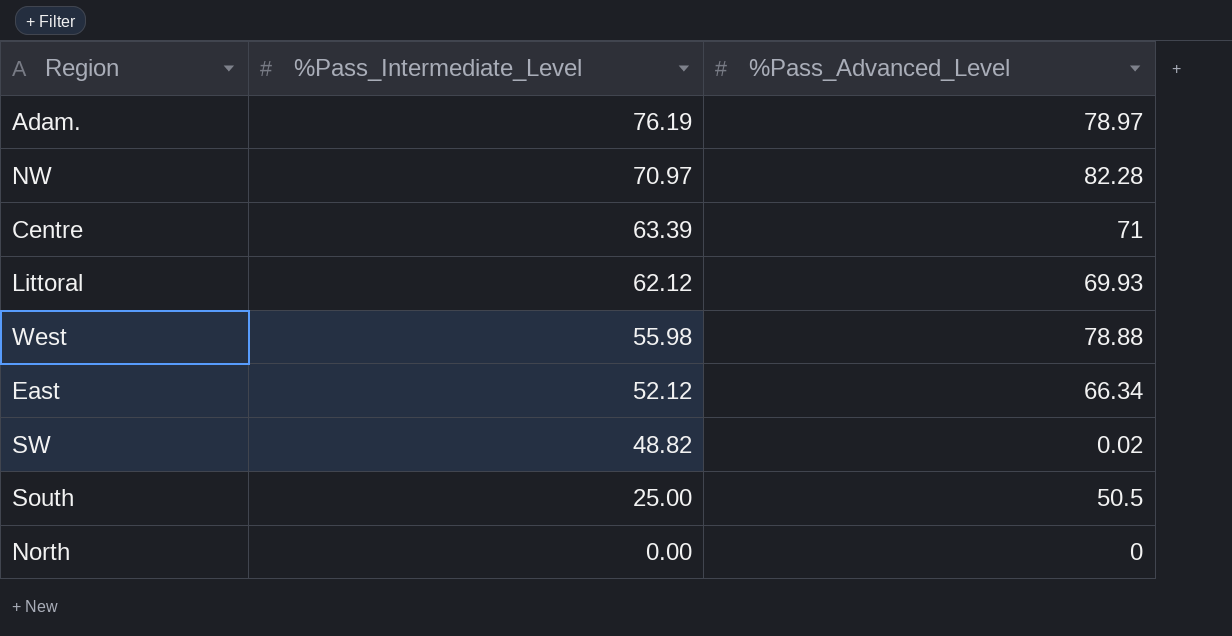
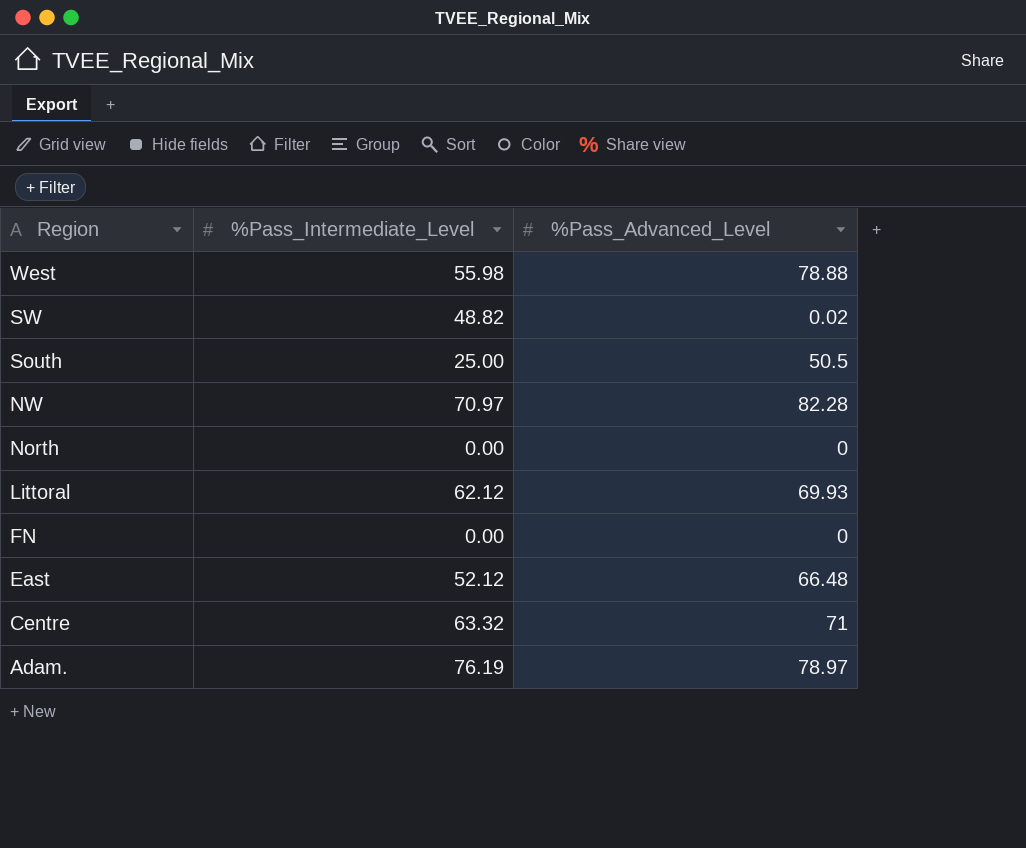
row order: %Pass_Intermediate_Level descending -> Region descending
row FN: none -> 0.00 | 0
East | %Pass_Advanced_Level: 66.34 -> 66.48
Centre | %Pass_Intermediate_Level: 63.39 -> 63.32

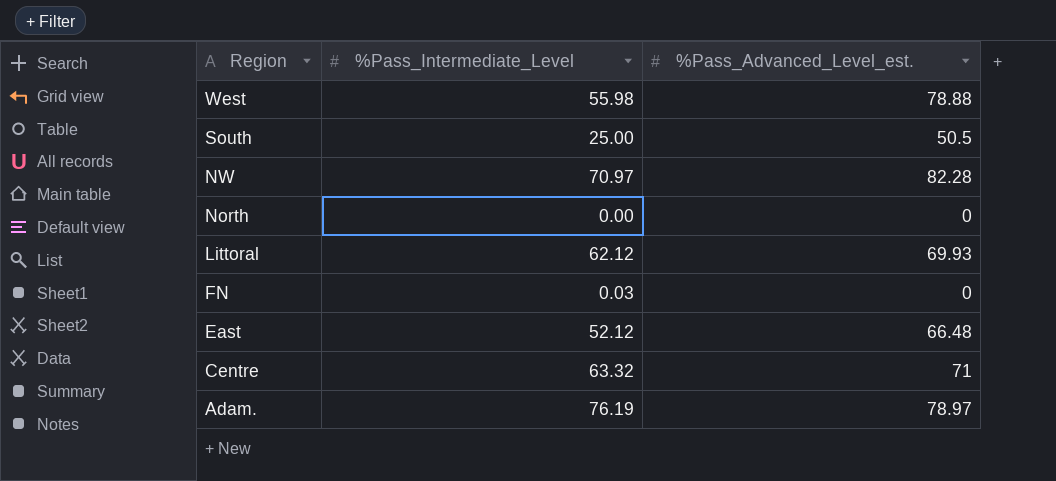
column name: %Pass_Advanced_Level -> %Pass_Advanced_Level_est.
row SW: 48.82 | 0.02 -> none
FN | %Pass_Intermediate_Level: 0.00 -> 0.03

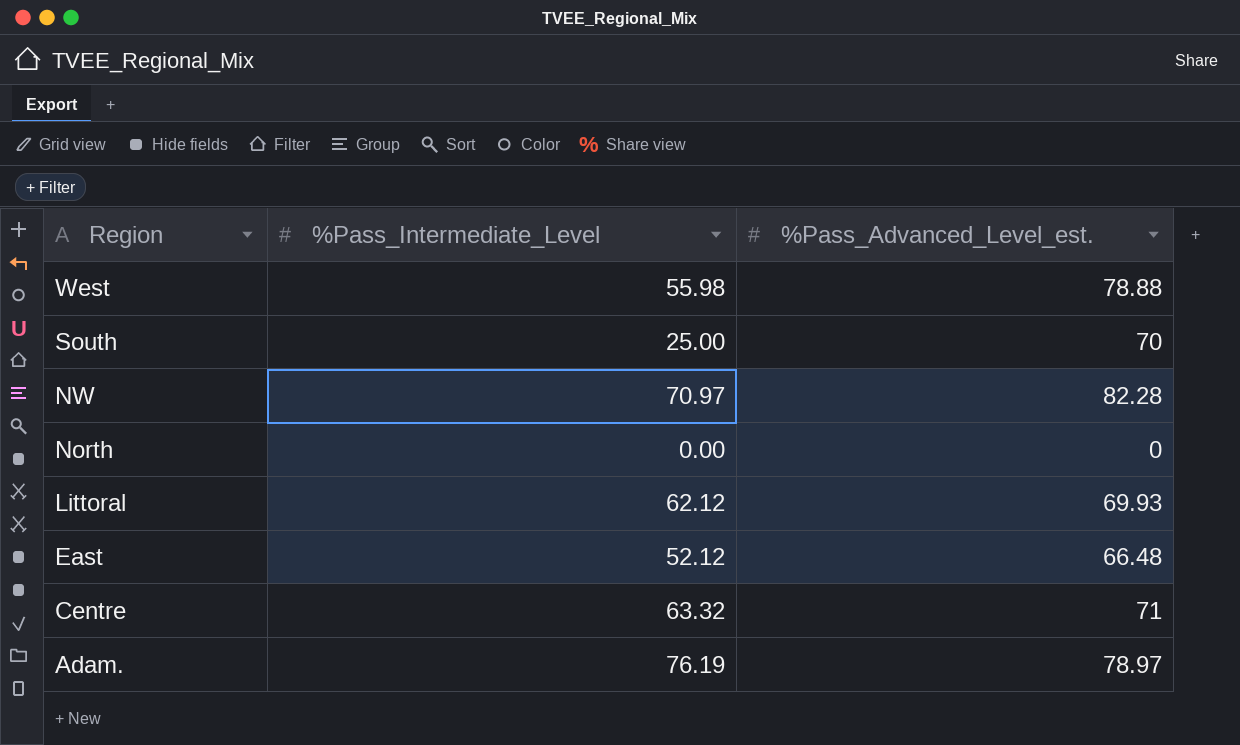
row FN: 0.03 | 0 -> none
South | %Pass_Advanced_Level_est.: 50.5 -> 70

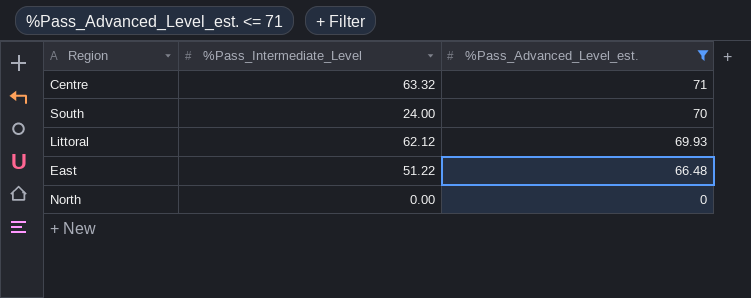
filter: none -> %Pass_Advanced_Level_est. <= 71
row order: Region descending -> %Pass_Advanced_Level_est. descending
South | %Pass_Intermediate_Level: 25.00 -> 24.00
East | %Pass_Intermediate_Level: 52.12 -> 51.22

